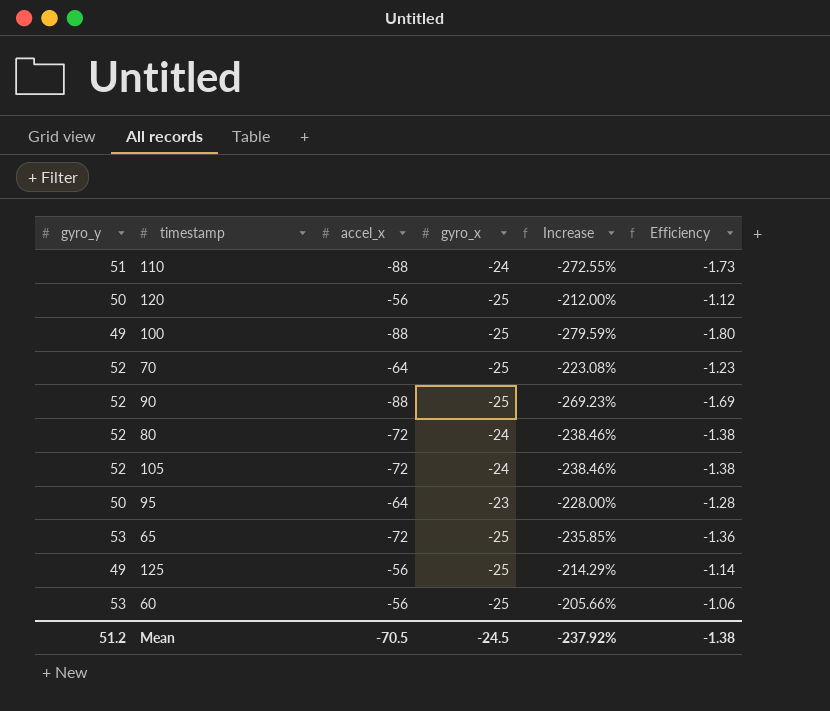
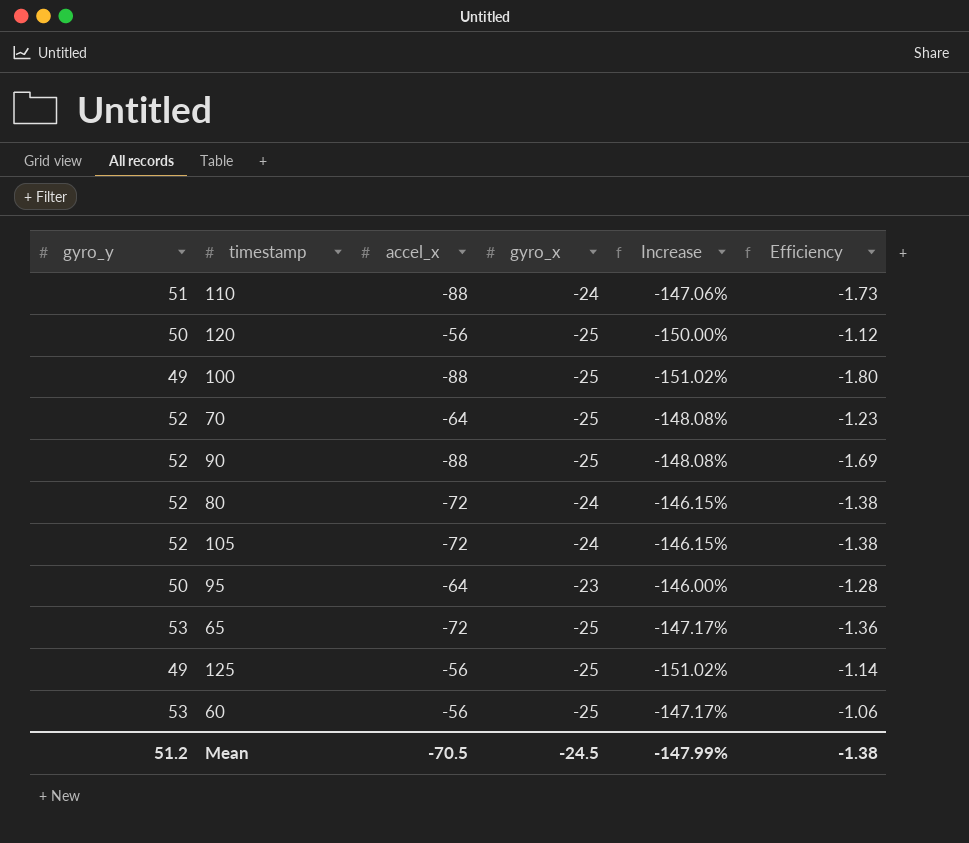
column Increase | formula: ([accel_x] - [gyro_y]) / [gyro_y] -> ([gyro_x] - [gyro_y]) / [gyro_y]
Mean | Increase: -237.92% -> -147.99%

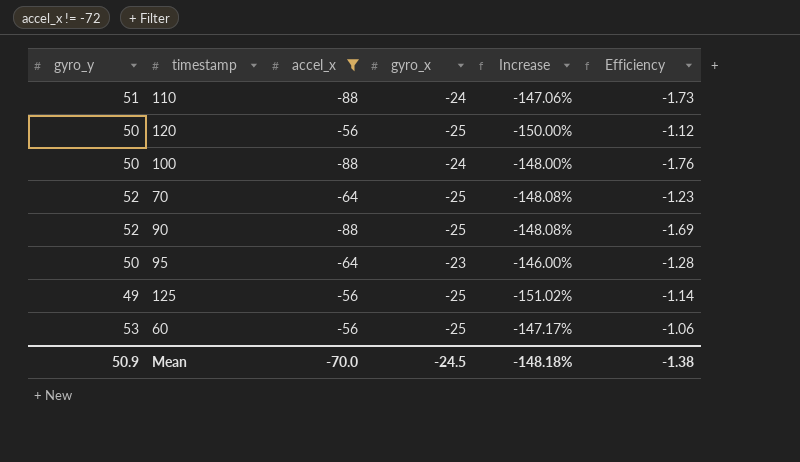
filter: none -> accel_x != -72
100 | gyro_y: 49 -> 50
100 | gyro_x: -25 -> -24
100 | Increase: -151.02% -> -148.00%
100 | Efficiency: -1.80 -> -1.76
Mean | gyro_y: 51.2 -> 50.9
Mean | accel_x: -70.5 -> -70.0
Mean | Increase: -147.99% -> -148.18%

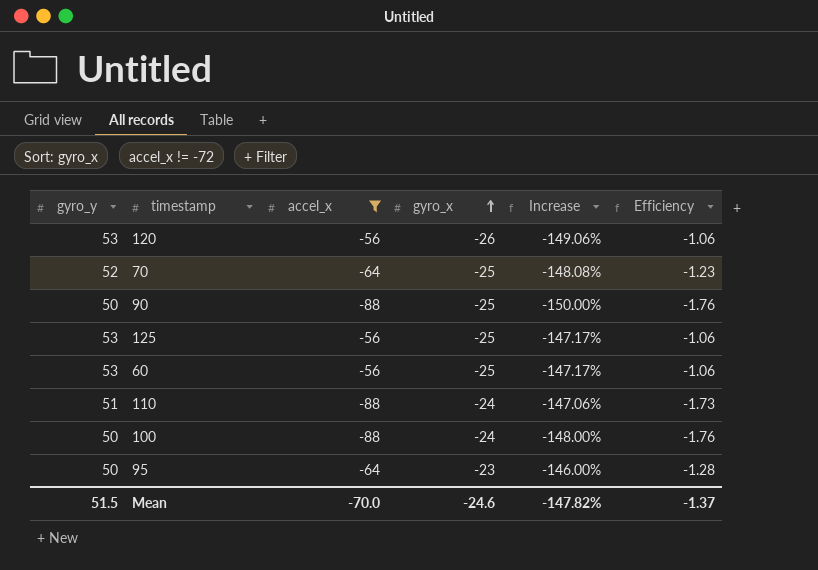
row order: none -> gyro_x ascending
120 | gyro_y: 50 -> 53
120 | gyro_x: -25 -> -26
120 | Increase: -150.00% -> -149.06%
120 | Efficiency: -1.12 -> -1.06
90 | gyro_y: 52 -> 50
90 | Increase: -148.08% -> -150.00%
90 | Efficiency: -1.69 -> -1.76
125 | gyro_y: 49 -> 53
125 | Increase: -151.02% -> -147.17%
125 | Efficiency: -1.14 -> -1.06
Mean | gyro_y: 50.9 -> 51.5
Mean | gyro_x: -24.5 -> -24.6
Mean | Increase: -148.18% -> -147.82%
Mean | Efficiency: -1.38 -> -1.37

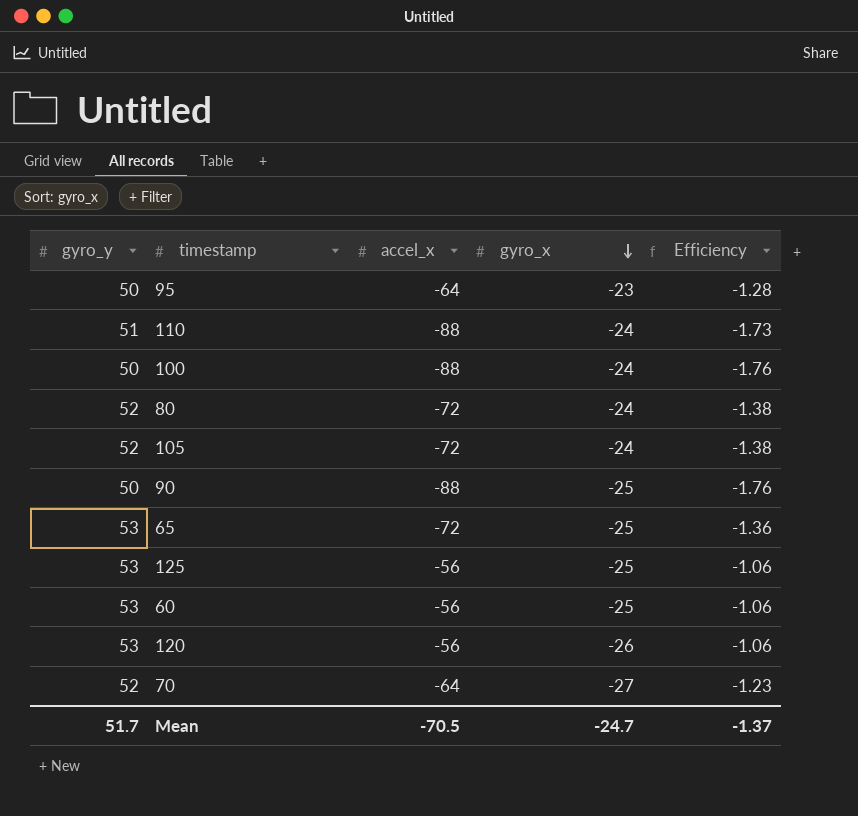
filter: accel_x != -72 -> none
row order: gyro_x ascending -> gyro_x descending
column Increase | formula: ([gyro_x] - [gyro_y]) / [gyro_y] -> none
70 | gyro_x: -25 -> -27
Mean | gyro_y: 51.5 -> 51.7
Mean | accel_x: -70.0 -> -70.5
Mean | gyro_x: -24.6 -> -24.7

